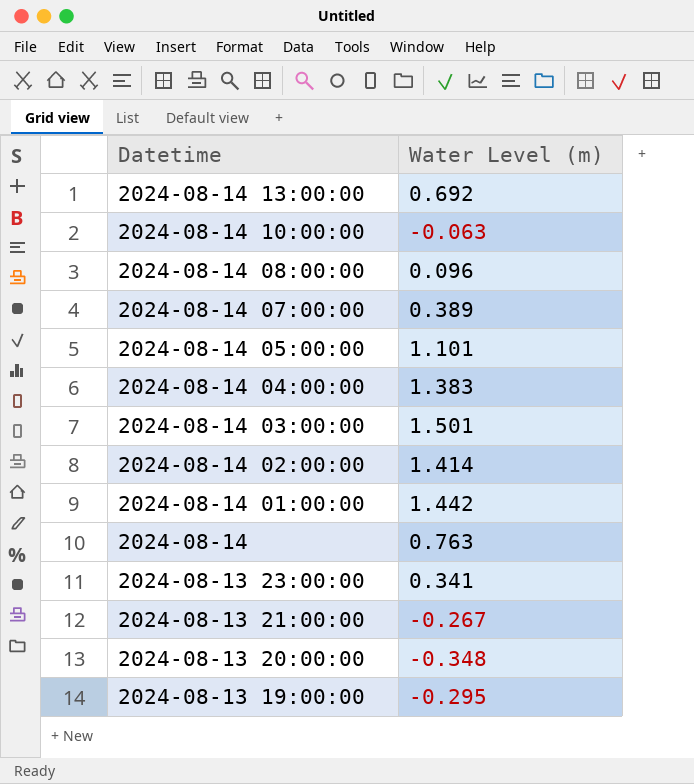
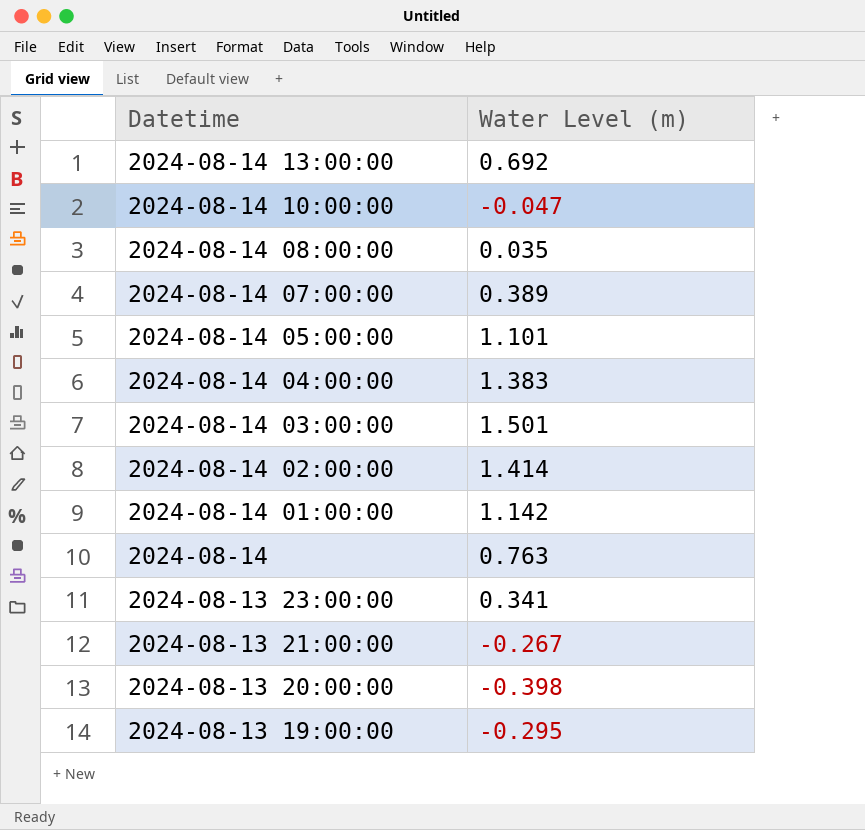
2024-08-14 10:00:00 | Water Level (m): -0.063 -> -0.047
2024-08-14 08:00:00 | Water Level (m): 0.096 -> 0.035
2024-08-14 01:00:00 | Water Level (m): 1.442 -> 1.142
2024-08-13 20:00:00 | Water Level (m): -0.348 -> -0.398

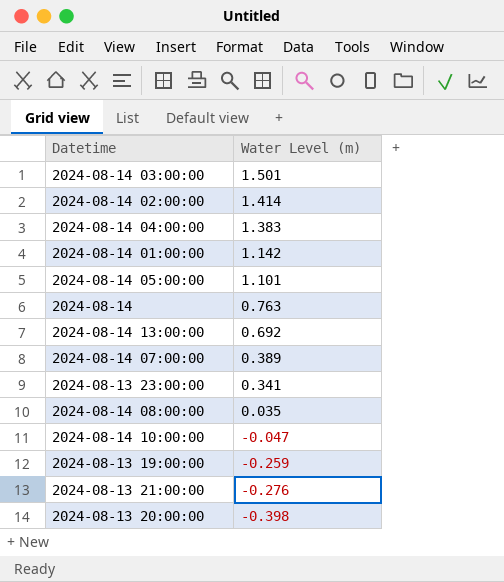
row order: Datetime descending -> Water Level (m) descending
2024-08-13 19:00:00 | Water Level (m): -0.295 -> -0.259
2024-08-13 21:00:00 | Water Level (m): -0.267 -> -0.276

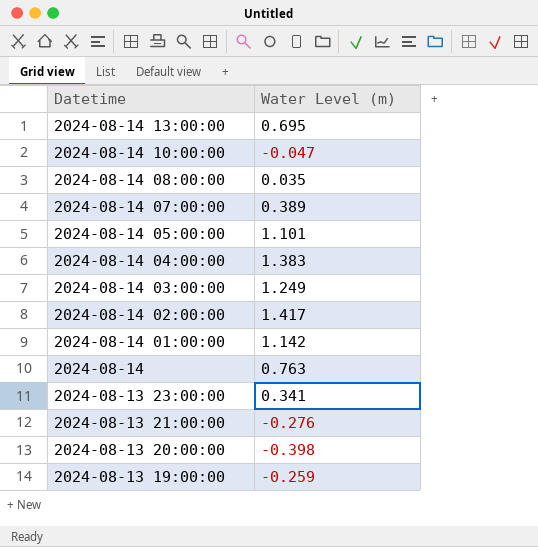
row order: Water Level (m) descending -> Datetime descending
2024-08-14 13:00:00 | Water Level (m): 0.692 -> 0.695
2024-08-14 03:00:00 | Water Level (m): 1.501 -> 1.249
2024-08-14 02:00:00 | Water Level (m): 1.414 -> 1.417

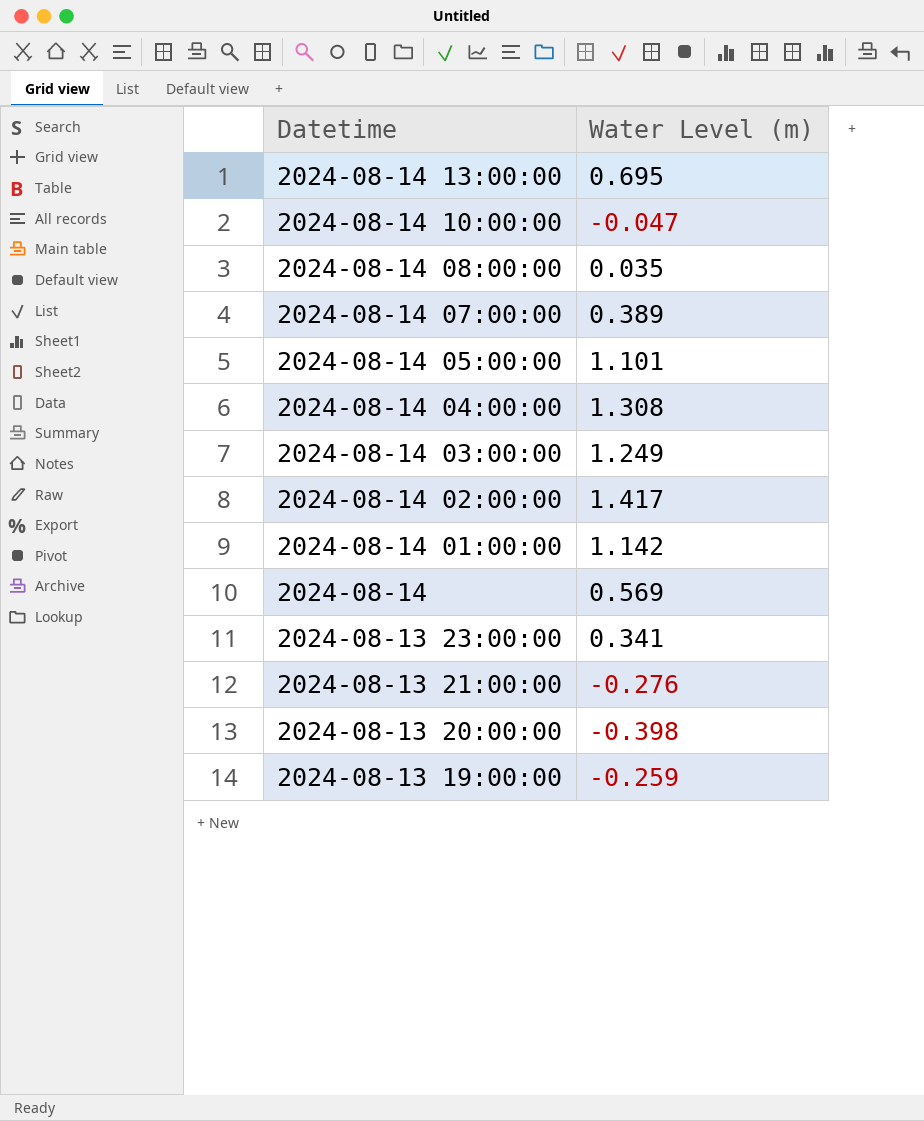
2024-08-14 04:00:00 | Water Level (m): 1.383 -> 1.308
2024-08-14 | Water Level (m): 0.763 -> 0.569

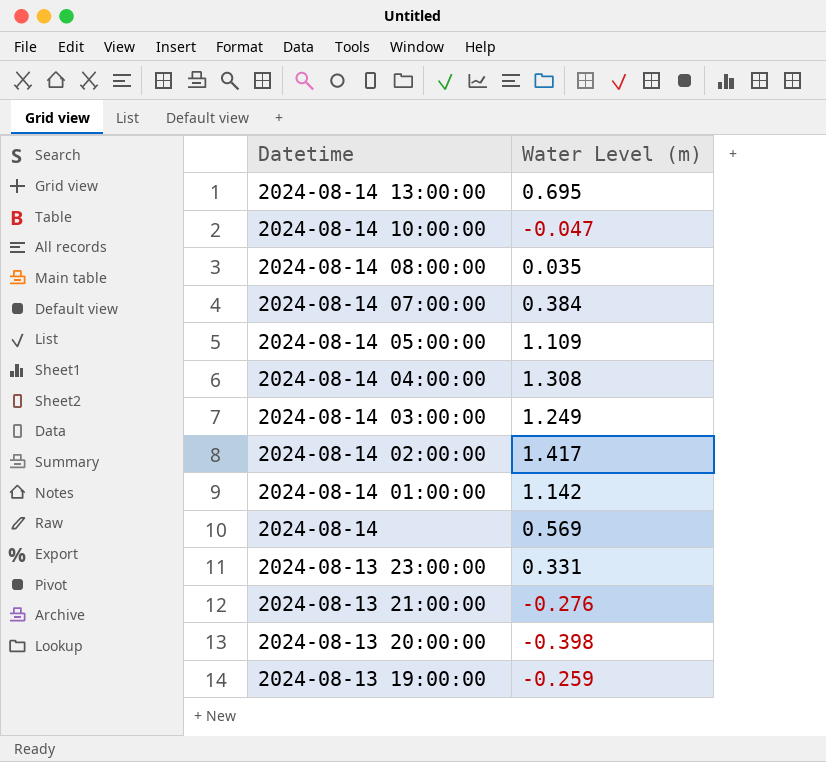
2024-08-14 07:00:00 | Water Level (m): 0.389 -> 0.384
2024-08-14 05:00:00 | Water Level (m): 1.101 -> 1.109
2024-08-13 23:00:00 | Water Level (m): 0.341 -> 0.331

